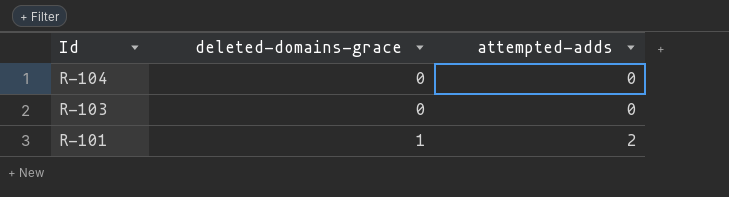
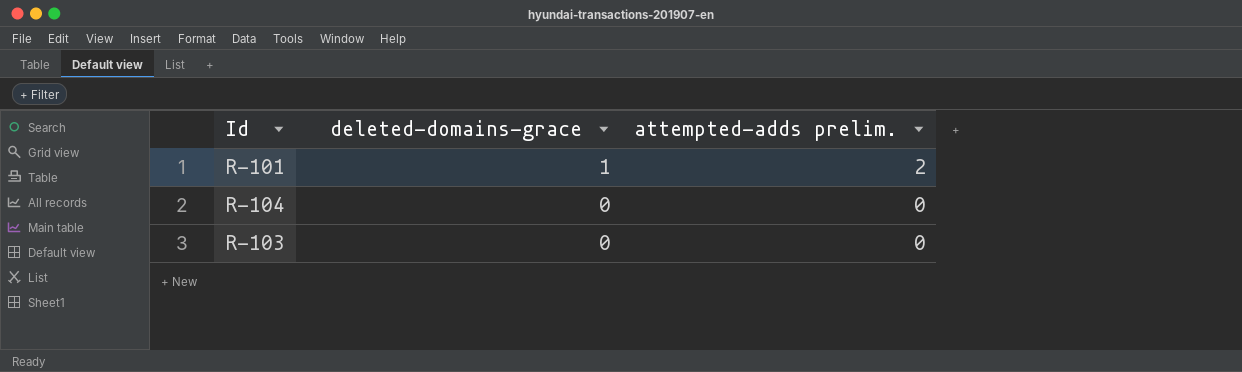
row order: Id descending -> deleted-domains-grace descending
column name: attempted-adds -> attempted-adds prelim.

